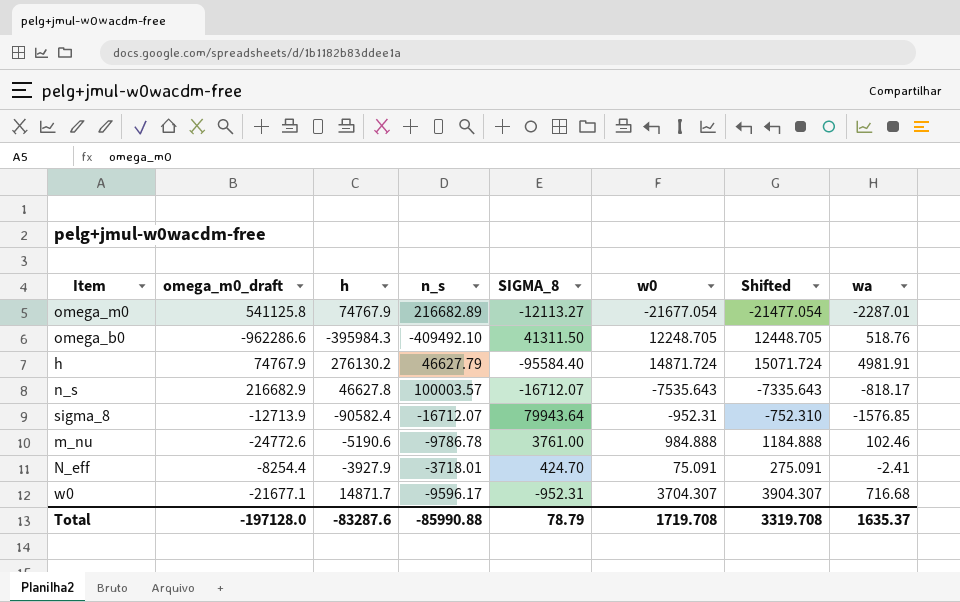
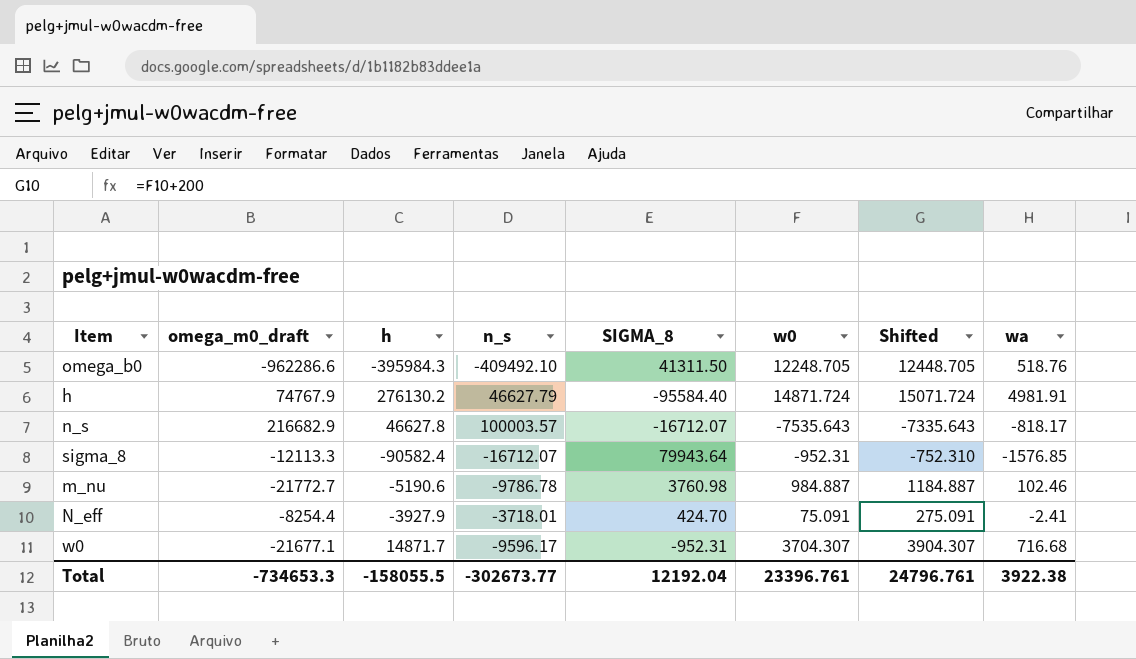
row omega_m0: 541125.8 | 74767.9 | 216682.89 | -12113.27 | -21677.054 | -21477.054 | -2287.01 -> none
sigma_8 | omega_m0_draft: -12713.9 -> -12113.3
m_nu | omega_m0_draft: -24772.6 -> -21772.7
m_nu | SIGMA_8: 3761.00 -> 3760.98
m_nu | w0: 984.888 -> 984.887
m_nu | Shifted: 1184.888 -> 1184.887
Total | omega_m0_draft: -197128.0 -> -734653.3
Total | h: -83287.6 -> -158055.5
Total | n_s: -85990.88 -> -302673.77
Total | SIGMA_8: 78.79 -> 12192.04
Total | w0: 1719.708 -> 23396.761
Total | Shifted: 3319.708 -> 24796.761
Total | wa: 1635.37 -> 3922.38

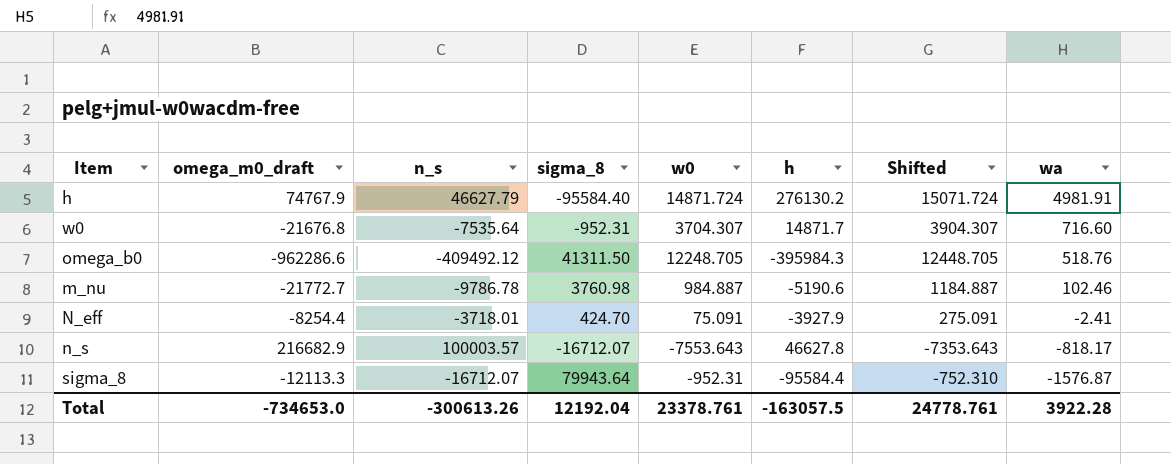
row order: none -> wa descending
column name: SIGMA_8 -> sigma_8
column h | position: 3 -> 6
w0 | omega_m0_draft: -21677.1 -> -21676.8
w0 | n_s: -9596.17 -> -7535.64
w0 | wa: 716.68 -> 716.60
omega_b0 | n_s: -409492.10 -> -409492.12
n_s | w0: -7535.643 -> -7553.643
n_s | Shifted: -7335.643 -> -7353.643
sigma_8 | h: -90582.4 -> -95584.4
sigma_8 | wa: -1576.85 -> -1576.87
Total | omega_m0_draft: -734653.3 -> -734653.0
Total | n_s: -302673.77 -> -300613.26
Total | w0: 23396.761 -> 23378.761
Total | h: -158055.5 -> -163057.5
Total | Shifted: 24796.761 -> 24778.761
Total | wa: 3922.38 -> 3922.28

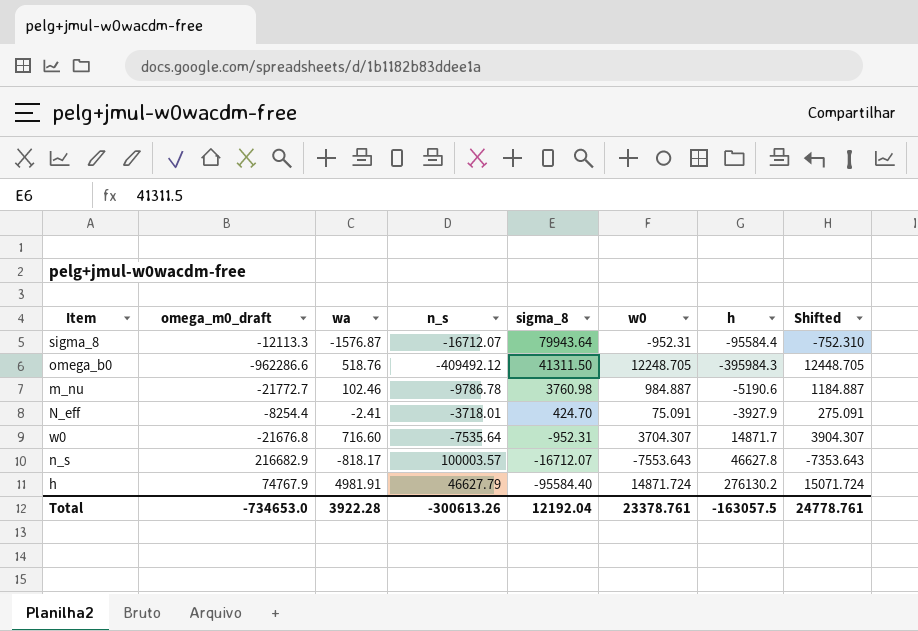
row order: wa descending -> sigma_8 descending
column wa | position: 8 -> 3

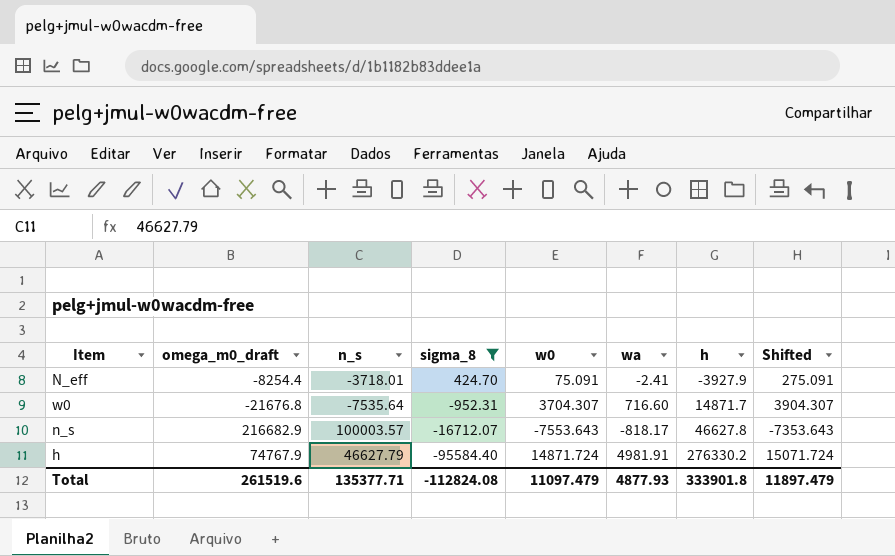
filter: none -> sigma_8 <= 424.70
column wa | position: 3 -> 6
h | h: 276130.2 -> 276330.2
Total | omega_m0_draft: -734653.0 -> 261519.6
Total | n_s: -300613.26 -> 135377.71
Total | sigma_8: 12192.04 -> -112824.08
Total | w0: 23378.761 -> 11097.479
Total | wa: 3922.28 -> 4877.93
Total | h: -163057.5 -> 333901.8
Total | Shifted: 24778.761 -> 11897.479

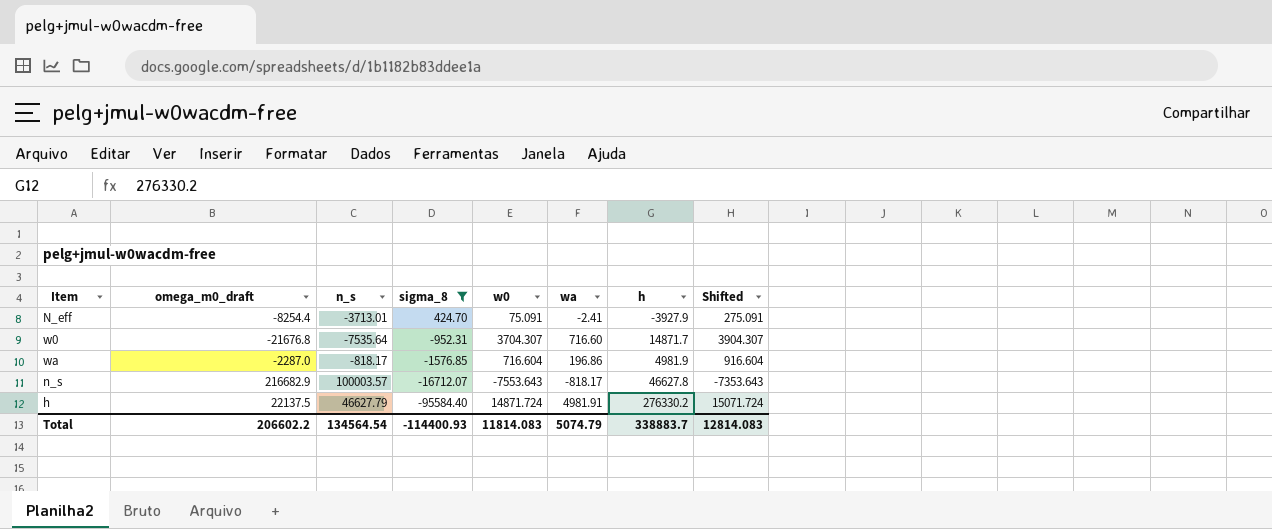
N_eff | n_s: -3718.01 -> -3713.01
row wa: none -> -2287.0 | -818.17 | -1576.85 | 716.604 | 196.86 | 4981.9 | 916.604
h | omega_m0_draft: 74767.9 -> 22137.5
Total | omega_m0_draft: 261519.6 -> 206602.2
Total | n_s: 135377.71 -> 134564.54
Total | sigma_8: -112824.08 -> -114400.93
Total | w0: 11097.479 -> 11814.083
Total | wa: 4877.93 -> 5074.79
Total | h: 333901.8 -> 338883.7
Total | Shifted: 11897.479 -> 12814.083

